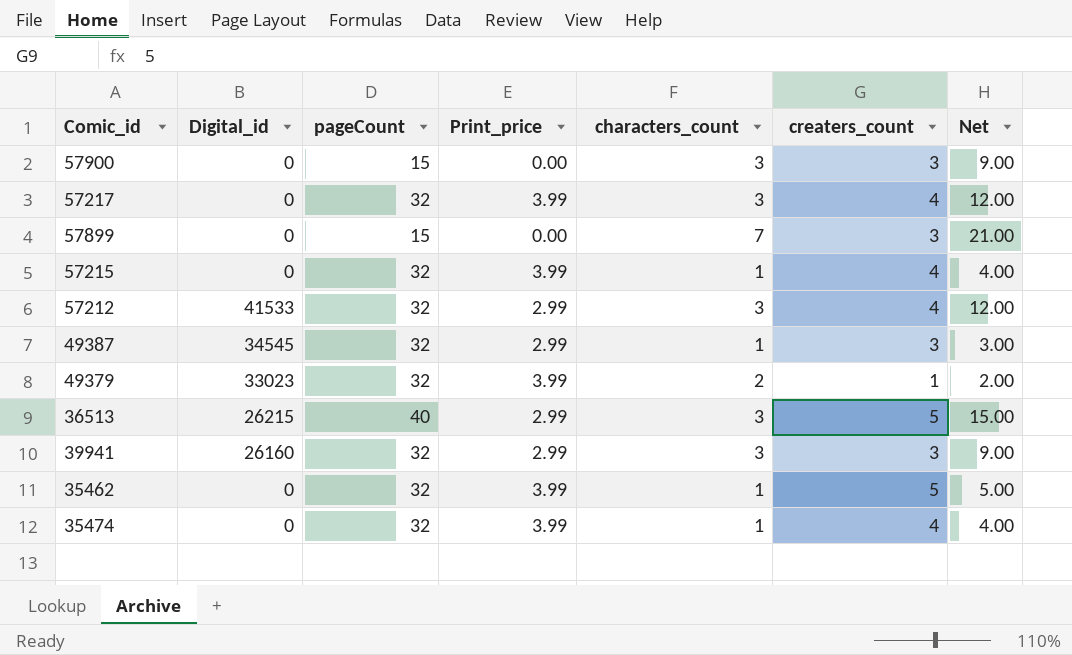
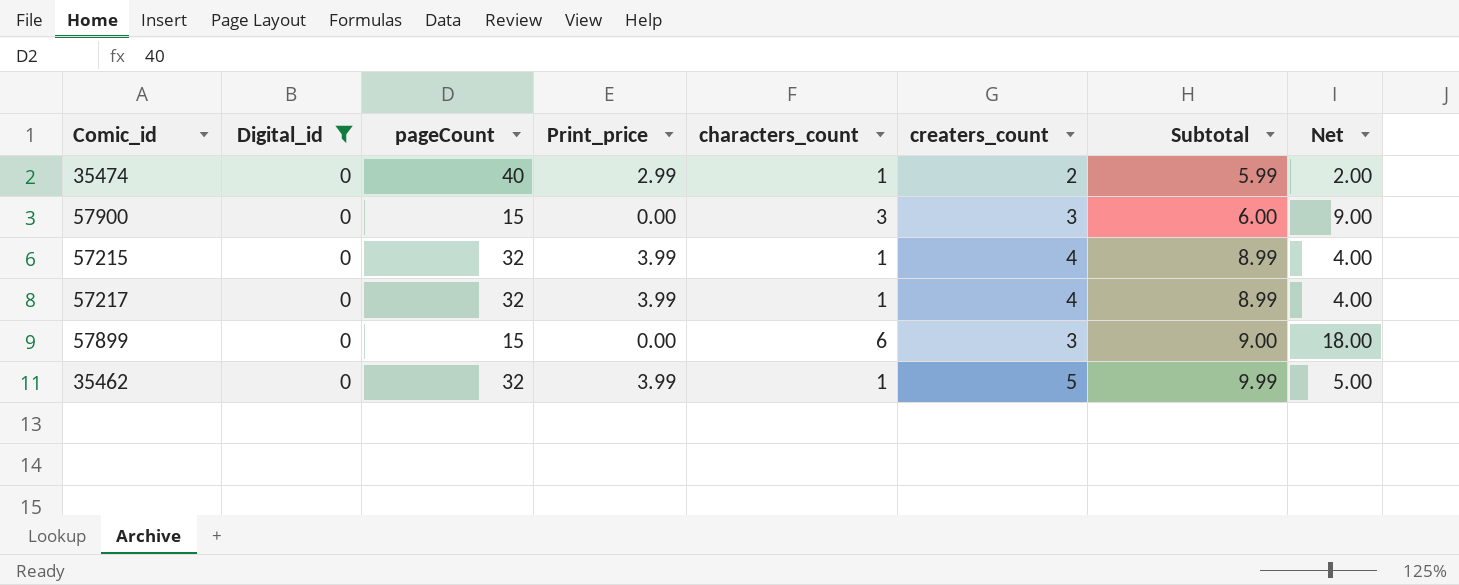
filter: none -> Digital_id = 0
row order: none -> Subtotal ascending
column Subtotal | formula: none -> [Print_price] + [characters_count] + [creaters_count]
35474 | pageCount: 32 -> 40
35474 | Print_price: 3.99 -> 2.99
35474 | creaters_count: 4 -> 2
35474 | Net: 4.00 -> 2.00
57217 | characters_count: 3 -> 1
57217 | Net: 12.00 -> 4.00
57899 | characters_count: 7 -> 6
57899 | Net: 21.00 -> 18.00

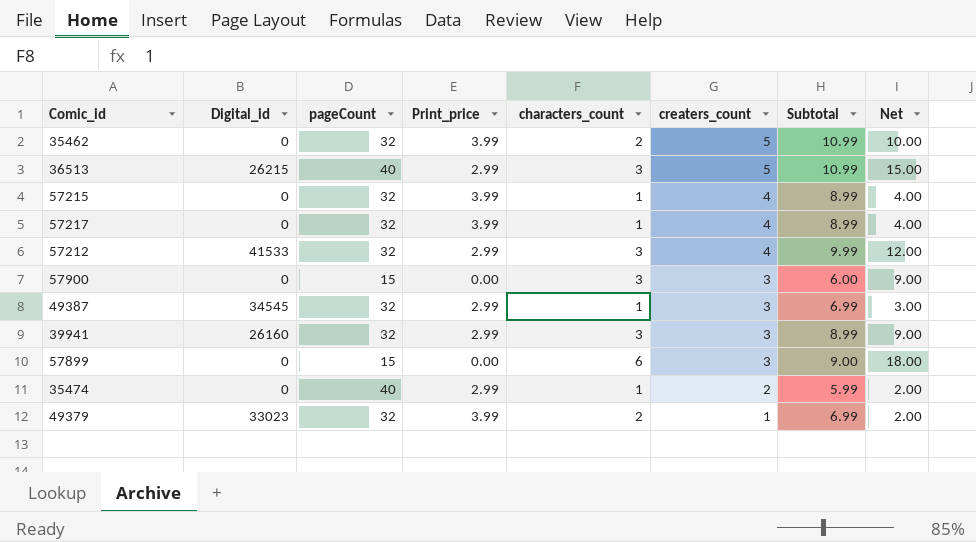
filter: Digital_id = 0 -> none
row order: Subtotal ascending -> creaters_count descending
35462 | characters_count: 1 -> 2
35462 | Subtotal: 9.99 -> 10.99
35462 | Net: 5.00 -> 10.00

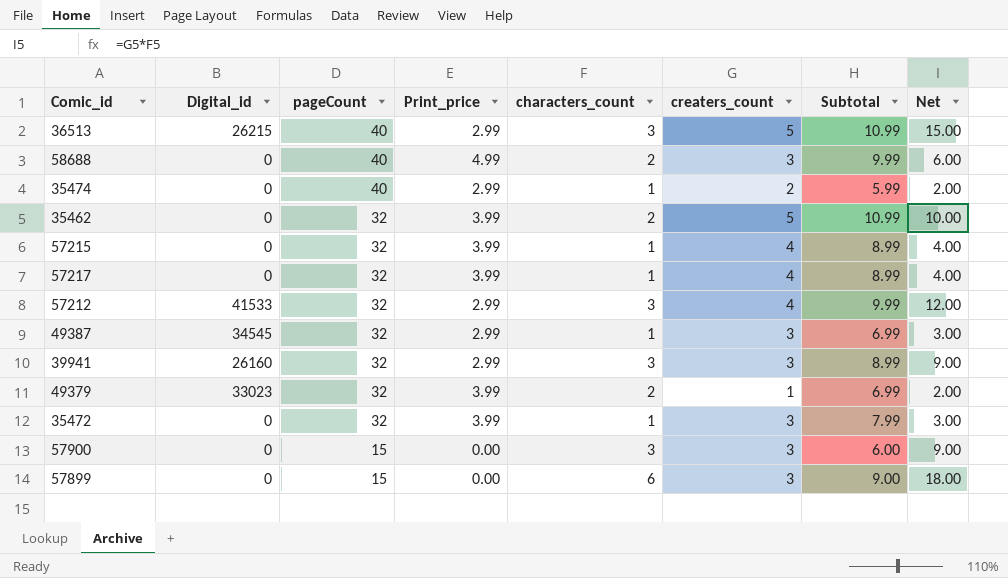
row order: creaters_count descending -> pageCount descending
row 58688: none -> 0 | 40 | 4.99 | 2 | 3 | 9.99 | 6.00
row 35472: none -> 0 | 32 | 3.99 | 1 | 3 | 7.99 | 3.00

